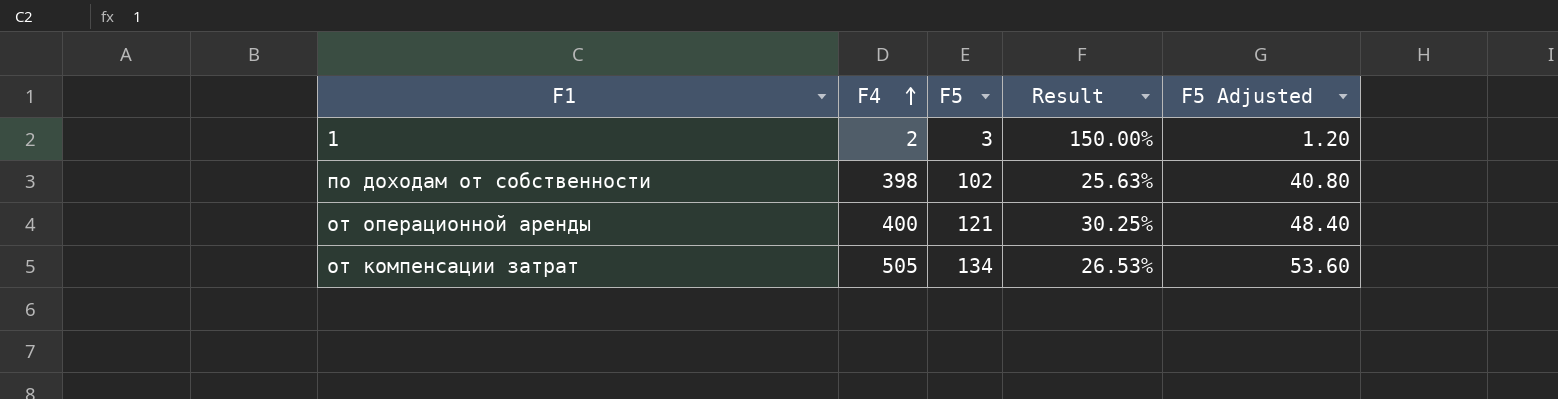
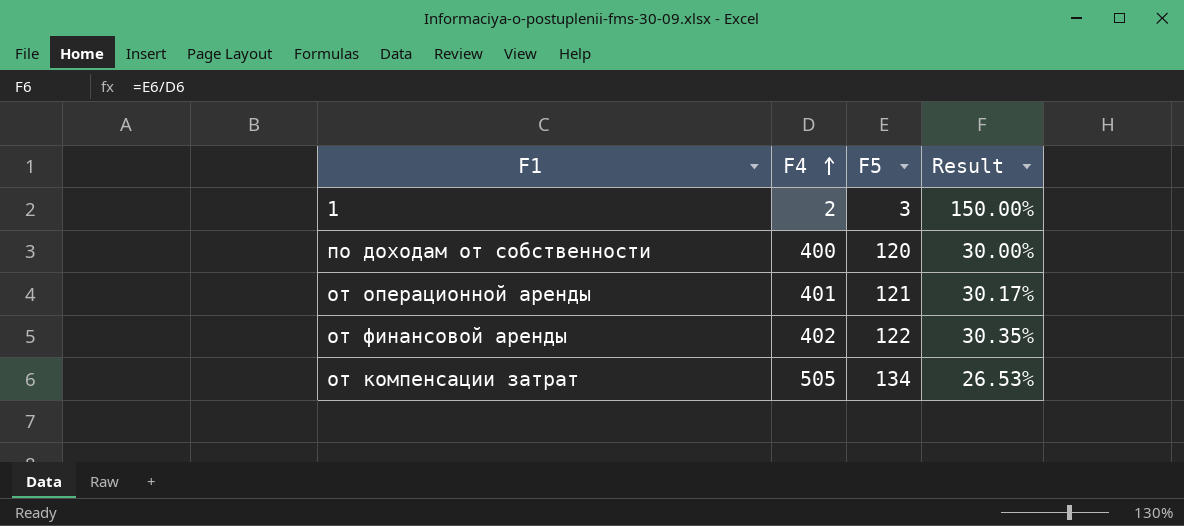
column F5 Adjusted | formula: [F5] * 0.4 -> none
по доходам от собственности | F4: 398 -> 400
по доходам от собственности | F5: 102 -> 120
по доходам от собственности | Result: 25.63% -> 30.00%
от операционной аренды | F4: 400 -> 401
от операционной аренды | Result: 30.25% -> 30.17%
row от финансовой аренды: none -> 402 | 122 | 30.35%

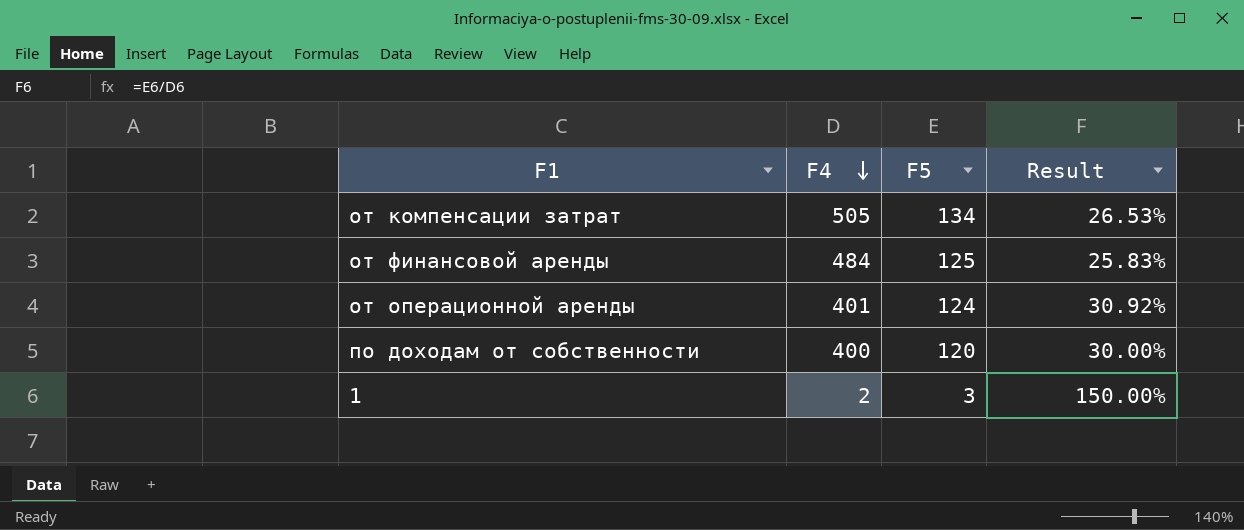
row order: F4 ascending -> F4 descending
от финансовой аренды | F4: 402 -> 484
от финансовой аренды | F5: 122 -> 125
от финансовой аренды | Result: 30.35% -> 25.83%
от операционной аренды | F5: 121 -> 124
от операционной аренды | Result: 30.17% -> 30.92%

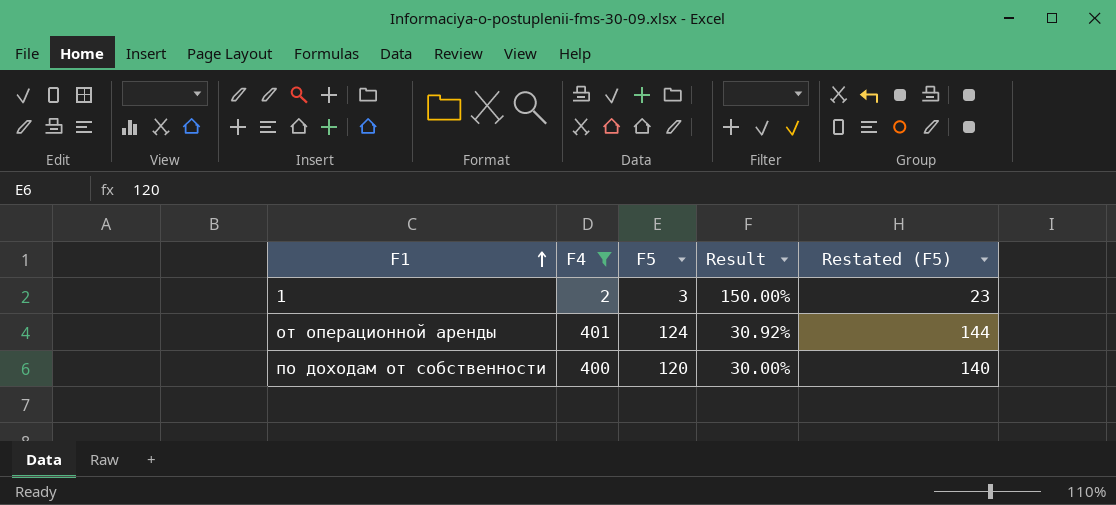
filter: none -> F4 <= 401
row order: F4 descending -> F1 ascending
column Restated (F5) | formula: none -> [F5] + 20

